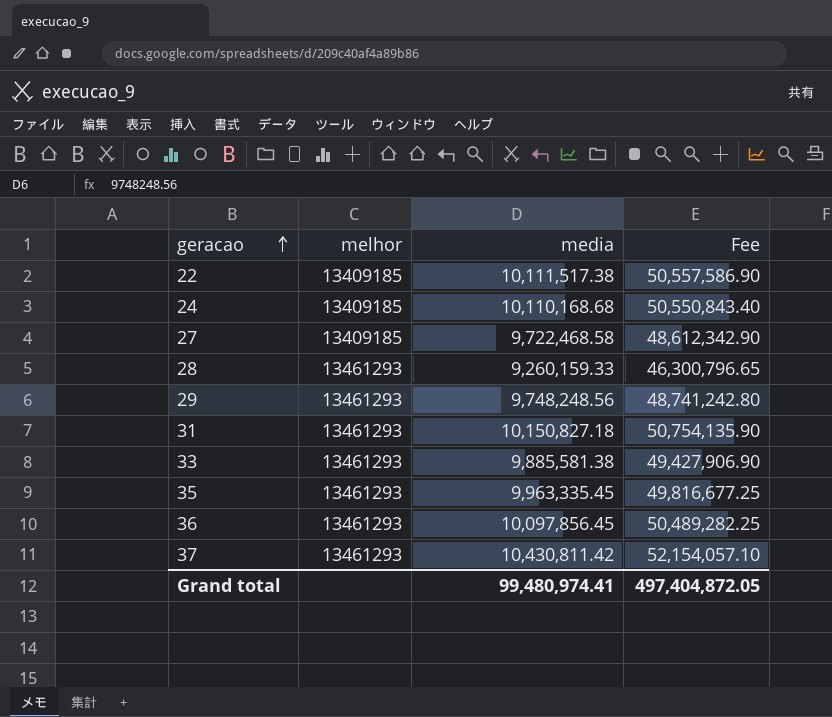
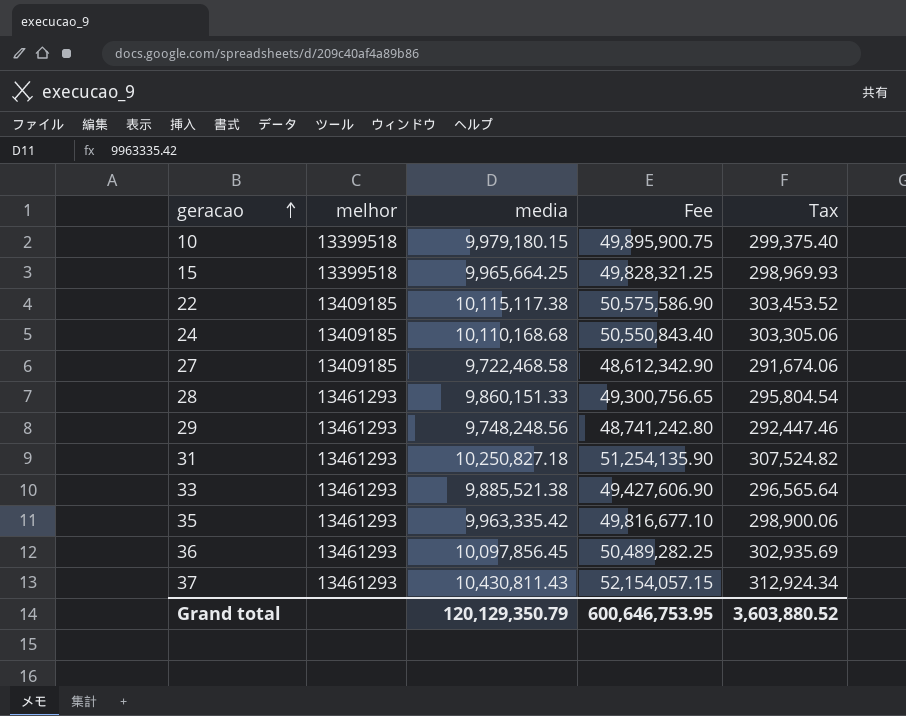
column Tax | formula: none -> [media] * 0.03
row 10: none -> 13399518 | 9,979,180.15 | 49,895,900.75 | 299,375.40
row 15: none -> 13399518 | 9,965,664.25 | 49,828,321.25 | 298,969.93
22 | media: 10,111,517.38 -> 10,115,117.38
22 | Fee: 50,557,586.90 -> 50,575,586.90
28 | media: 9,260,159.33 -> 9,860,151.33
28 | Fee: 46,300,796.65 -> 49,300,756.65
31 | media: 10,150,827.18 -> 10,250,827.18
31 | Fee: 50,754,135.90 -> 51,254,135.90
33 | media: 9,885,581.38 -> 9,885,521.38
33 | Fee: 49,427,906.90 -> 49,427,606.90
35 | media: 9,963,335.45 -> 9,963,335.42
35 | Fee: 49,816,677.25 -> 49,816,677.10
37 | media: 10,430,811.42 -> 10,430,811.43
37 | Fee: 52,154,057.10 -> 52,154,057.15
Grand total | media: 99,480,974.41 -> 120,129,350.79
Grand total | Fee: 497,404,872.05 -> 600,646,753.95

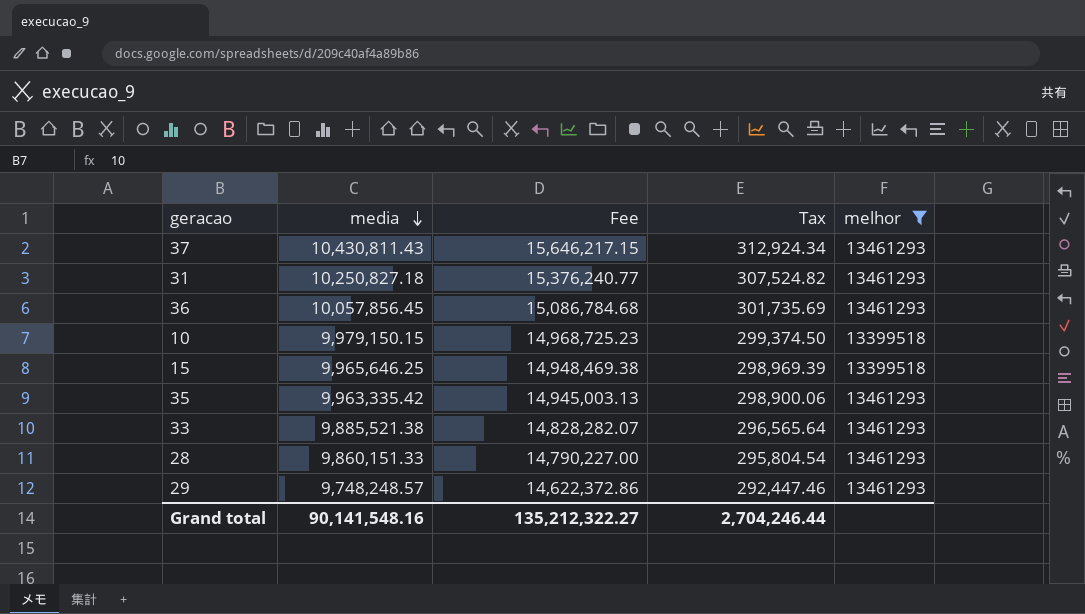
filter: none -> melhor != 13409185
row order: geracao ascending -> media descending
column Fee | formula: [media] * 5 -> [media] * 1.5
column melhor | position: 2 -> 5
36 | media: 10,097,856.45 -> 10,057,856.45
36 | Tax: 302,935.69 -> 301,735.69
10 | media: 9,979,180.15 -> 9,979,150.15
10 | Tax: 299,375.40 -> 299,374.50
15 | media: 9,965,664.25 -> 9,965,646.25
15 | Tax: 298,969.93 -> 298,969.39
29 | media: 9,748,248.56 -> 9,748,248.57
Grand total | media: 120,129,350.79 -> 90,141,548.16
Grand total | Fee: 600,646,753.95 -> 135,212,322.27
Grand total | Tax: 3,603,880.52 -> 2,704,246.44

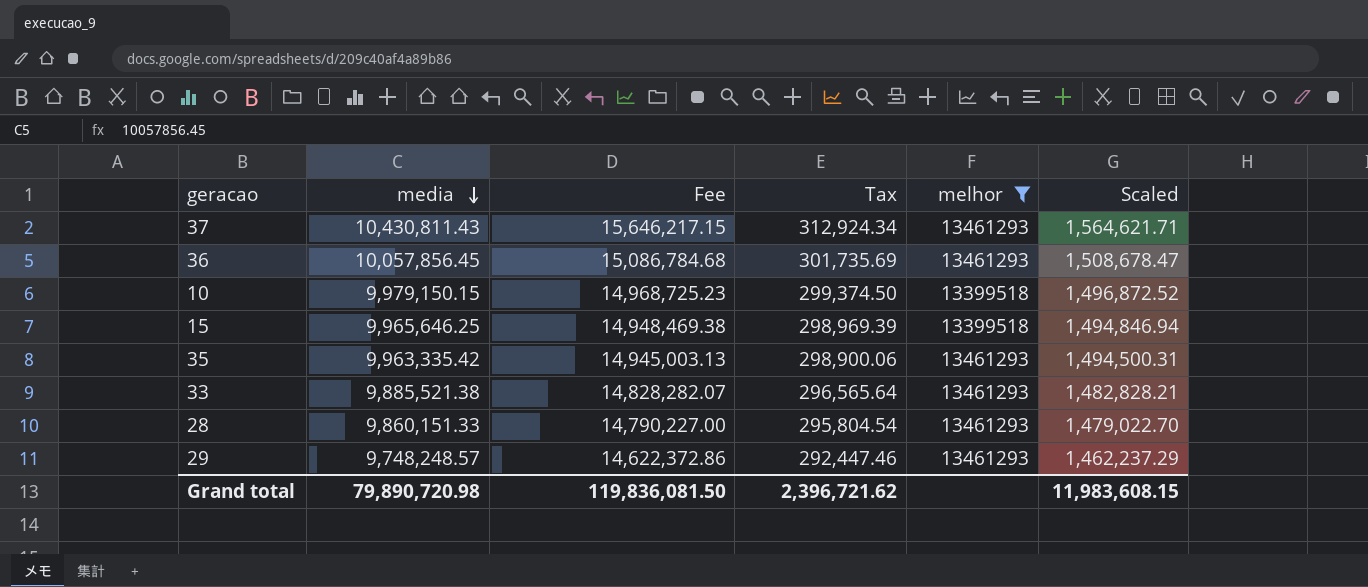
column Scaled | formula: none -> [media] * 0.15
row 31: 10,250,827.18 | 15,376,240.77 | 307,524.82 | 13461293 -> none
Grand total | media: 90,141,548.16 -> 79,890,720.98
Grand total | Fee: 135,212,322.27 -> 119,836,081.50
Grand total | Tax: 2,704,246.44 -> 2,396,721.62

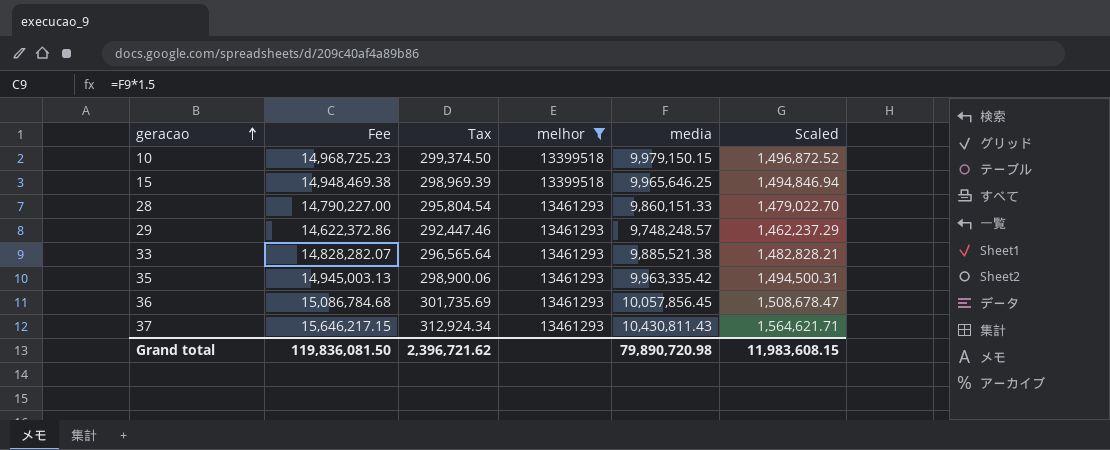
row order: media descending -> geracao ascending
column media | position: 2 -> 5

